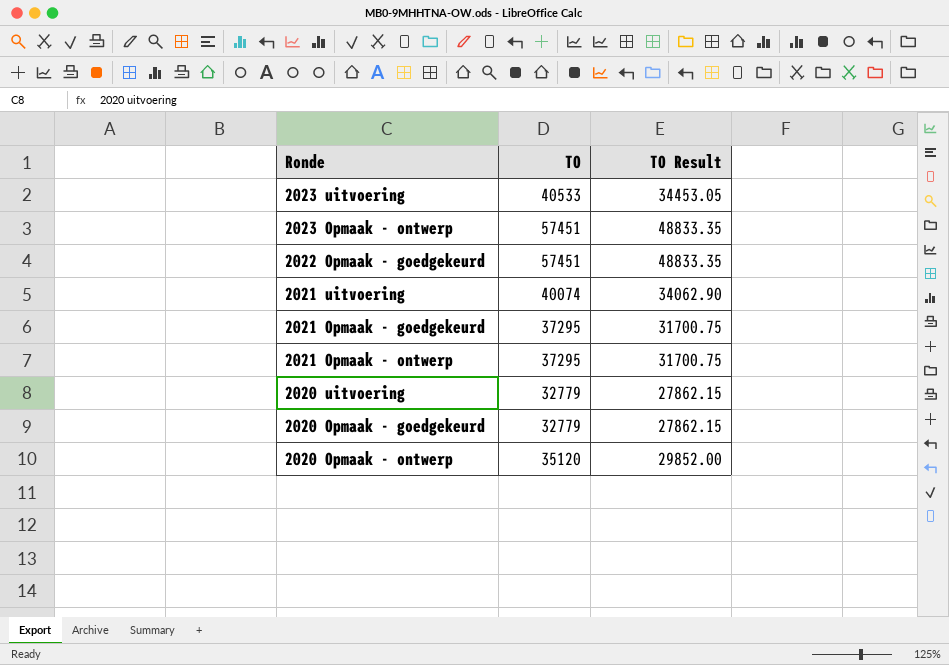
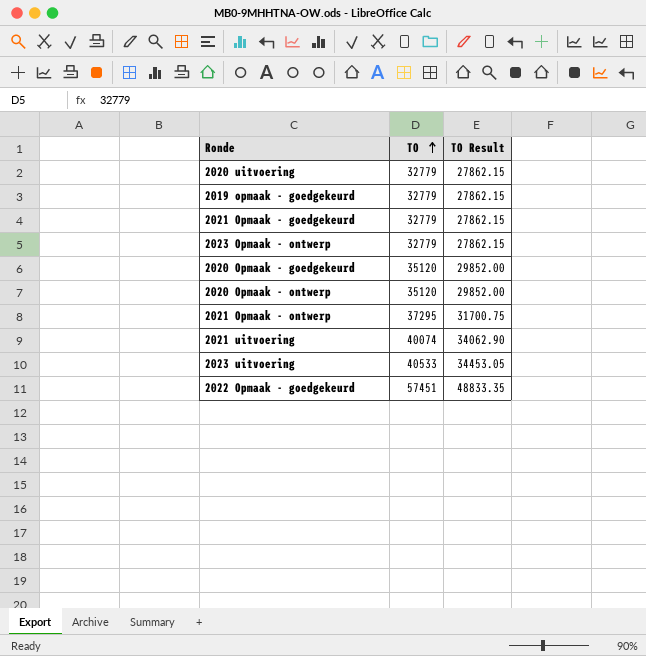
row order: none -> TO ascending
row 2019 opmaak - goedgekeurd: none -> 32779 | 27862.15
2021 Opmaak - goedgekeurd | TO: 37295 -> 32779
2021 Opmaak - goedgekeurd | TO Result: 31700.75 -> 27862.15
2023 Opmaak - ontwerp | TO: 57451 -> 32779
2023 Opmaak - ontwerp | TO Result: 48833.35 -> 27862.15
2020 Opmaak - goedgekeurd | TO: 32779 -> 35120
2020 Opmaak - goedgekeurd | TO Result: 27862.15 -> 29852.00

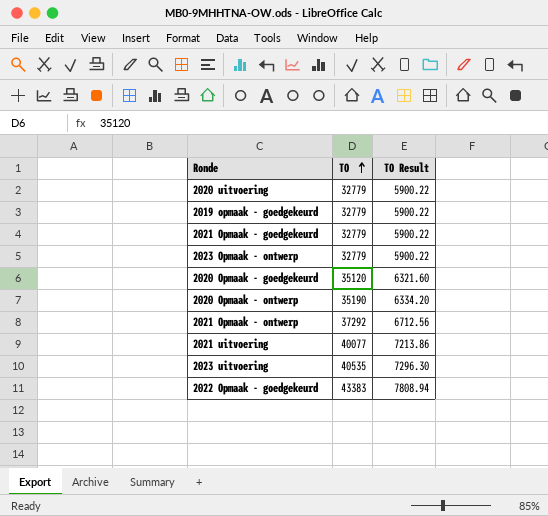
column TO Result | formula: [TO] * 0.85 -> [TO] * 0.18
2020 Opmaak - ontwerp | TO: 35120 -> 35190
2021 Opmaak - ontwerp | TO: 37295 -> 37292
2021 uitvoering | TO: 40074 -> 40077
2023 uitvoering | TO: 40533 -> 40535
2022 Opmaak - goedgekeurd | TO: 57451 -> 43383

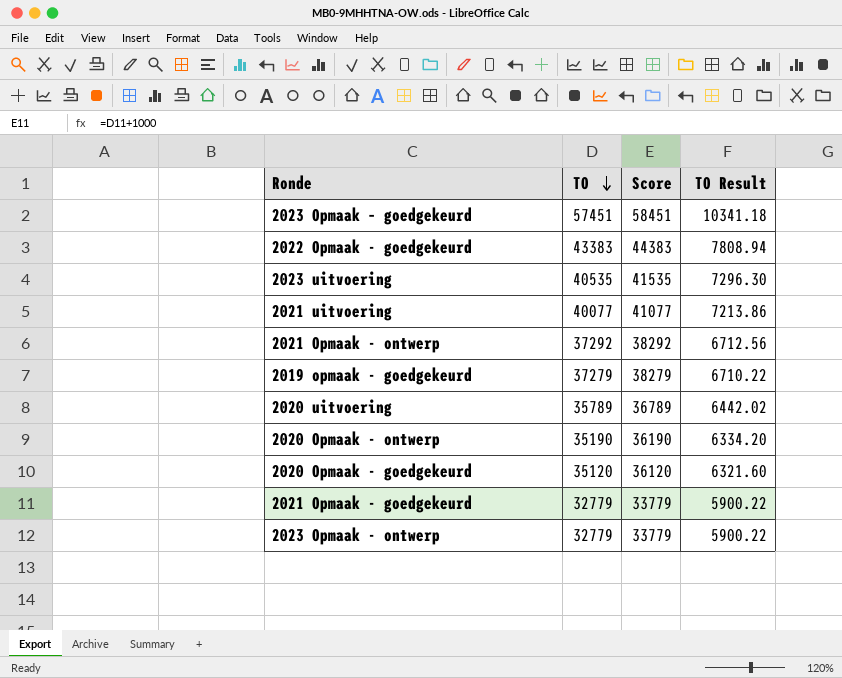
row order: TO ascending -> TO descending
column Score | formula: none -> [TO] + 1000
row 2023 Opmaak – goedgekeurd: none -> 57451 | 58451 | 10341.18
2019 opmaak - goedgekeurd | TO: 32779 -> 37279
2019 opmaak - goedgekeurd | TO Result: 5900.22 -> 6710.22
2020 uitvoering | TO: 32779 -> 35789
2020 uitvoering | TO Result: 5900.22 -> 6442.02

